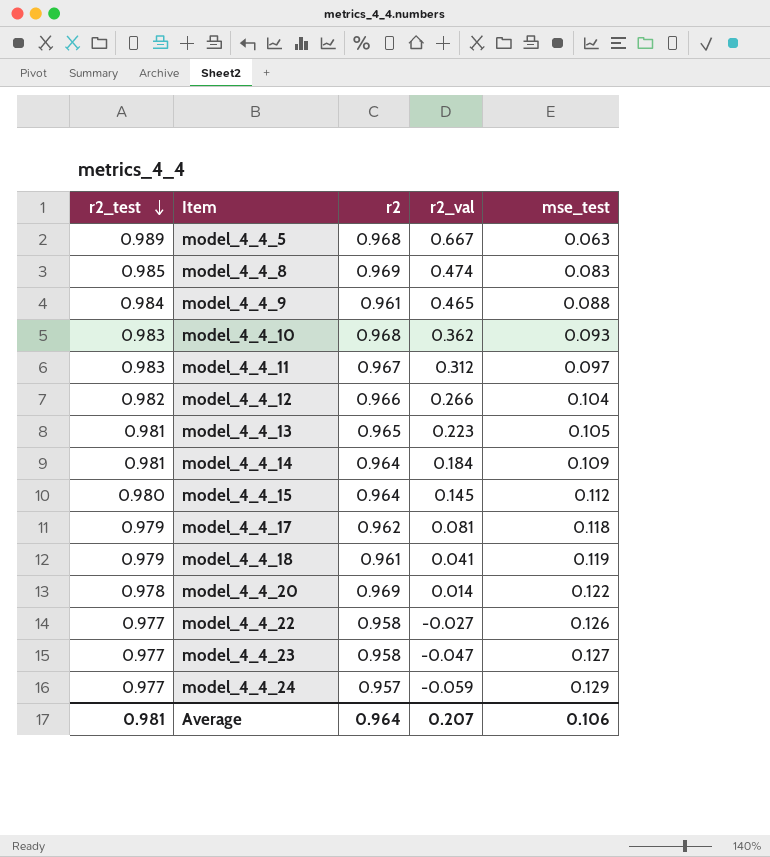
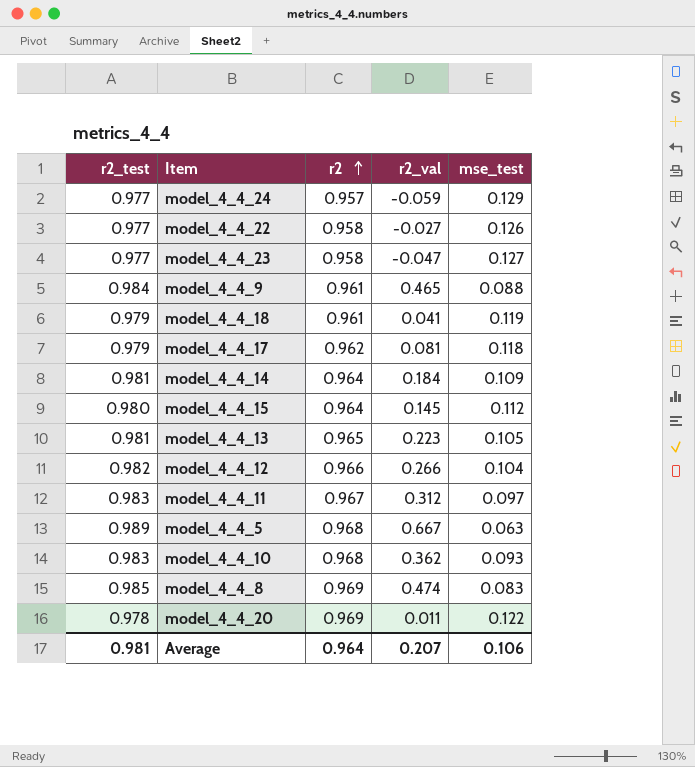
row order: r2_test descending -> r2 ascending
model_4_4_20 | r2_val: 0.014 -> 0.011

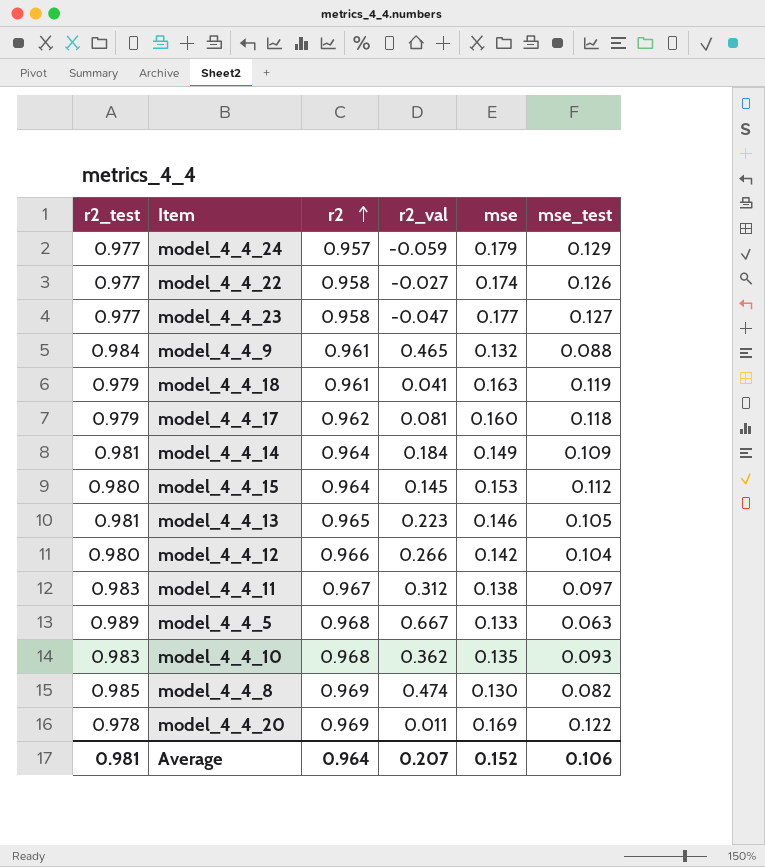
column mse | position: none -> 5
model_4_4_12 | r2_test: 0.982 -> 0.980
model_4_4_8 | mse_test: 0.083 -> 0.082

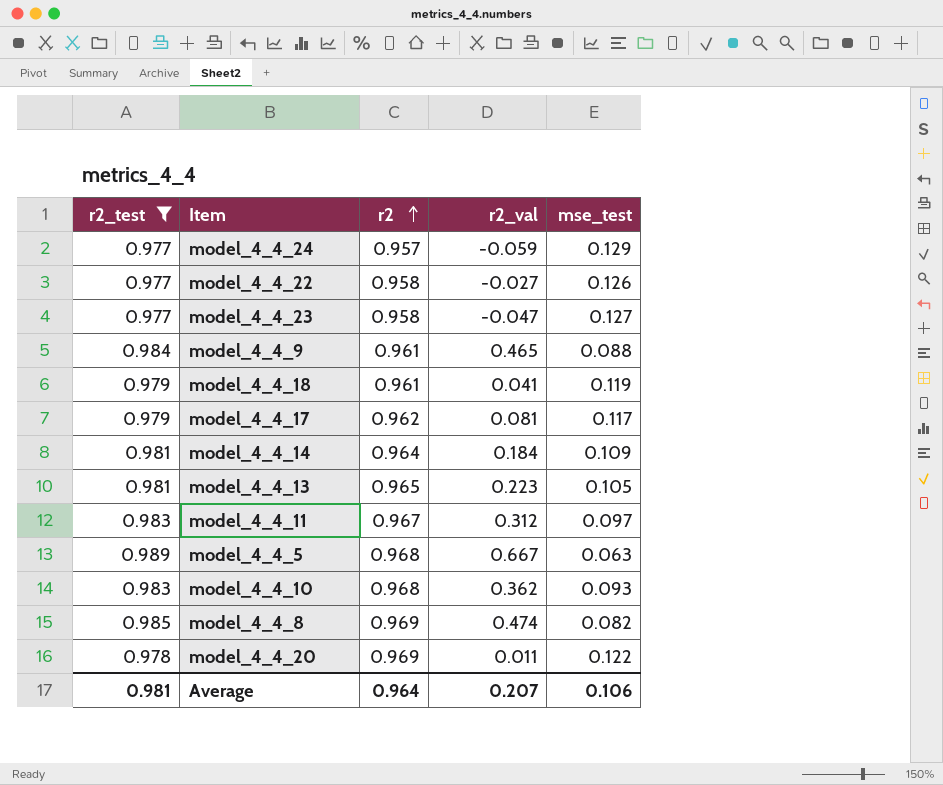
filter: none -> r2_test != 0.980
column mse | position: 5 -> none
model_4_4_17 | mse_test: 0.118 -> 0.117

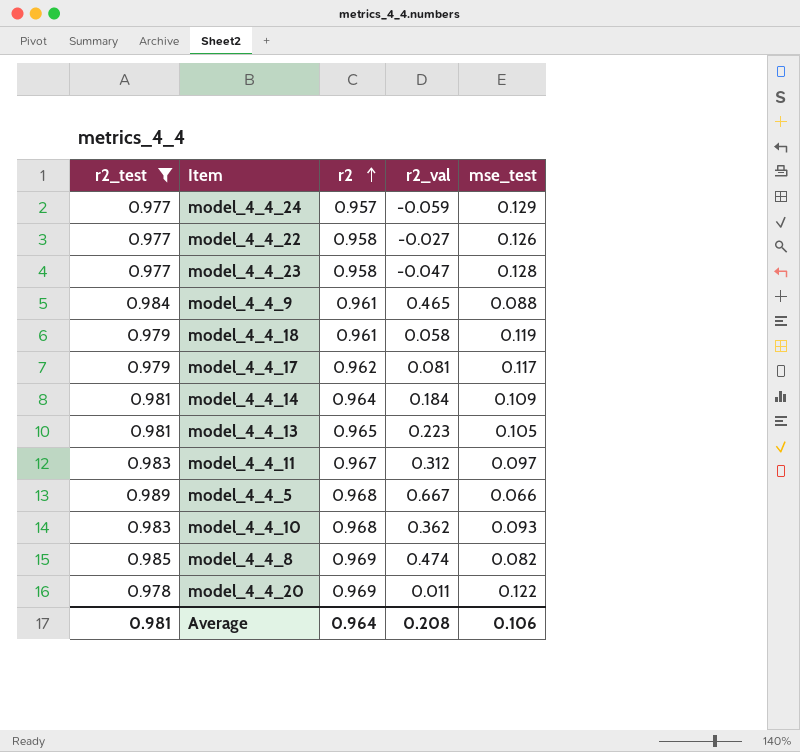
model_4_4_23 | mse_test: 0.127 -> 0.128
model_4_4_18 | r2_val: 0.041 -> 0.058
model_4_4_5 | mse_test: 0.063 -> 0.066
Average | r2_val: 0.207 -> 0.208

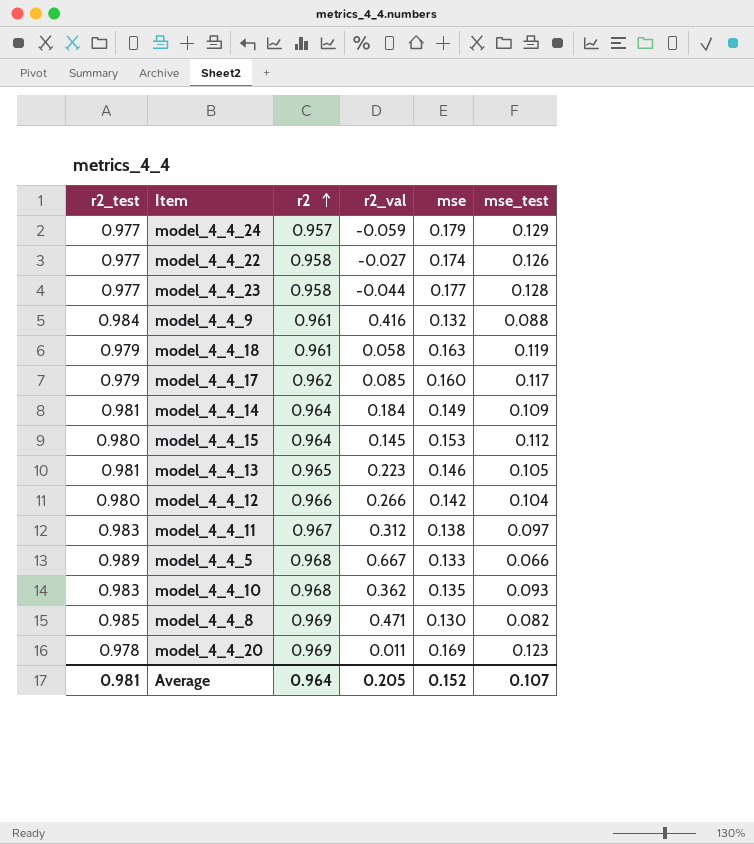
filter: r2_test != 0.980 -> none
column mse | position: none -> 5
model_4_4_23 | r2_val: -0.047 -> -0.044
model_4_4_9 | r2_val: 0.465 -> 0.416
model_4_4_17 | r2_val: 0.081 -> 0.085
model_4_4_8 | r2_val: 0.474 -> 0.471
model_4_4_20 | mse_test: 0.122 -> 0.123
Average | r2_val: 0.208 -> 0.205
Average | mse_test: 0.106 -> 0.107

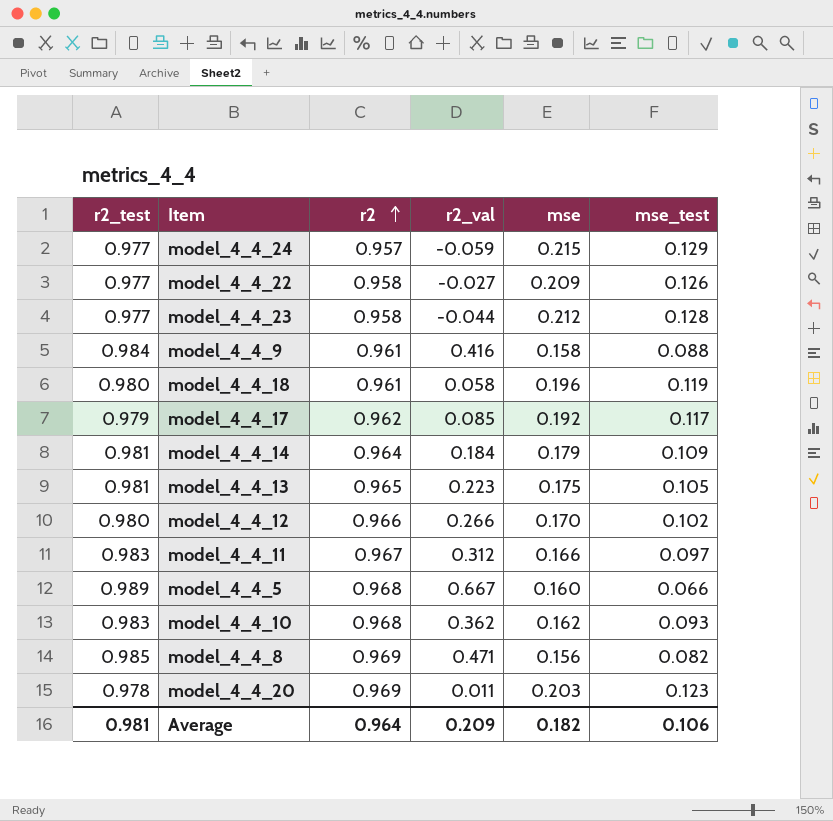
row model_4_4_15: 0.980 | 0.964 | 0.145 | 0.153 | 0.112 -> none
model_4_4_24 | mse: 0.179 -> 0.215
model_4_4_22 | mse: 0.174 -> 0.209
model_4_4_23 | mse: 0.177 -> 0.212
model_4_4_9 | mse: 0.132 -> 0.158
model_4_4_18 | r2_test: 0.979 -> 0.980
model_4_4_18 | mse: 0.163 -> 0.196
model_4_4_17 | mse: 0.160 -> 0.192
model_4_4_14 | mse: 0.149 -> 0.179
model_4_4_13 | mse: 0.146 -> 0.175
model_4_4_12 | mse: 0.142 -> 0.170
model_4_4_12 | mse_test: 0.104 -> 0.102
model_4_4_11 | mse: 0.138 -> 0.166
model_4_4_5 | mse: 0.133 -> 0.160
model_4_4_10 | mse: 0.135 -> 0.162
model_4_4_8 | mse: 0.130 -> 0.156
model_4_4_20 | mse: 0.169 -> 0.203
Average | r2_val: 0.205 -> 0.209
Average | mse: 0.152 -> 0.182
Average | mse_test: 0.107 -> 0.106

